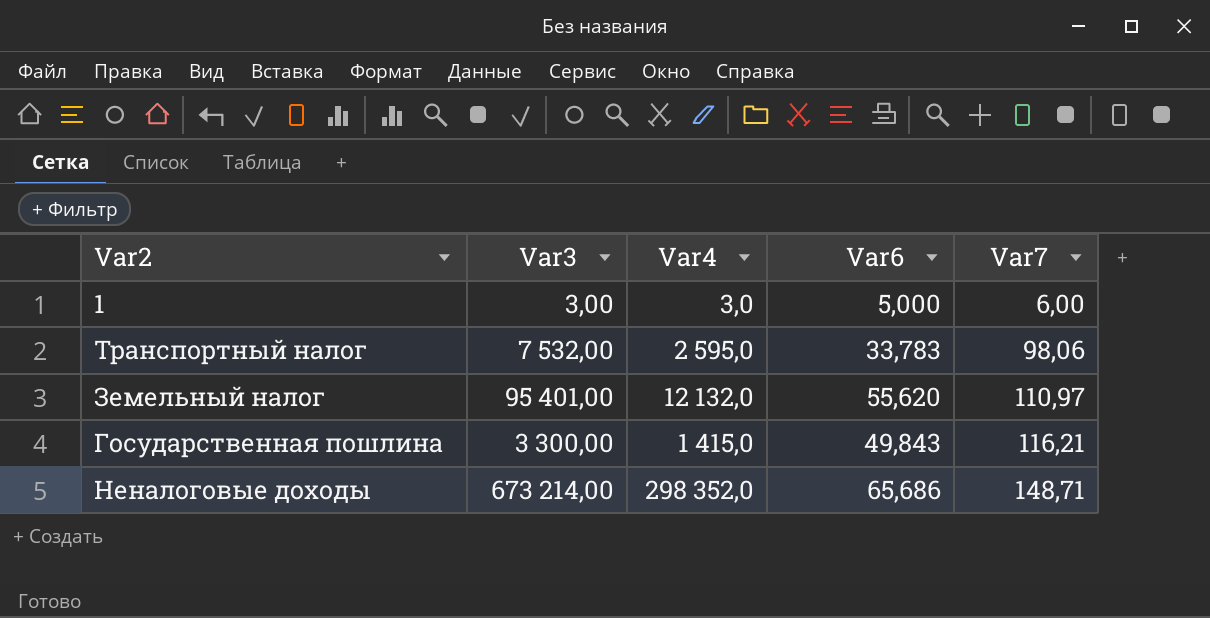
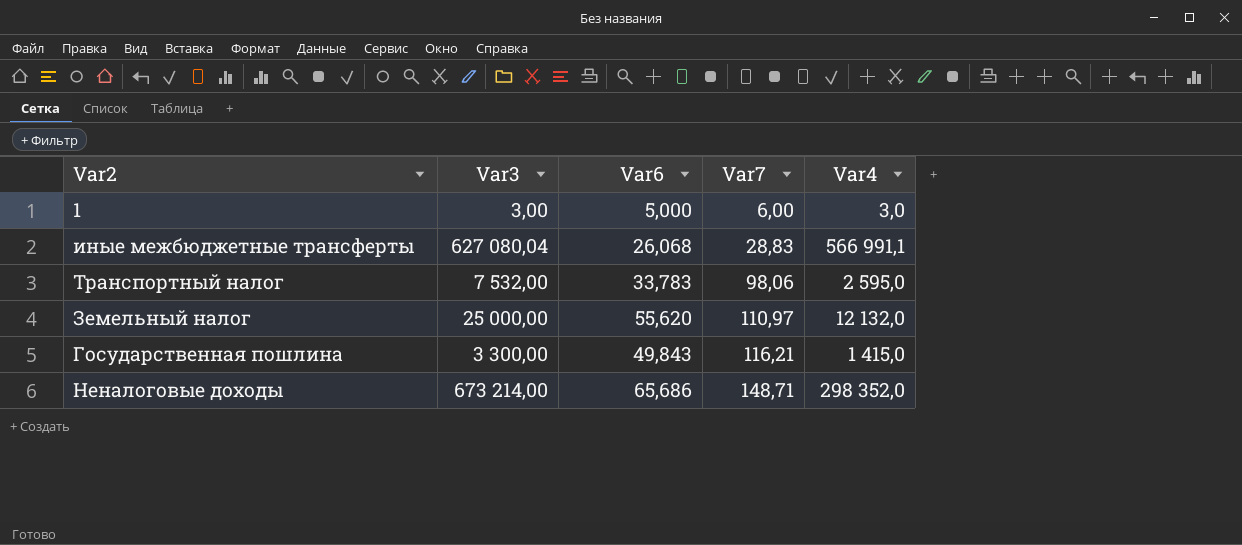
column Var4 | position: 3 -> 5
row иные межбюджетные трансферты: none -> 627 080,04 | 26,068 | 28,83 | 566 991,1
Земельный налог | Var3: 95 401,00 -> 25 000,00

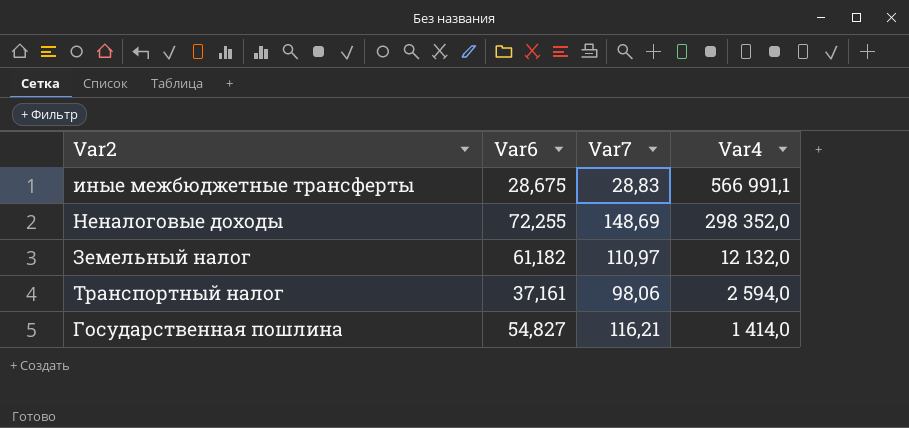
row order: Var7 ascending -> Var4 descending
column Var3 | position: 2 -> none
row 1: 3,00 | 5,000 | 6,00 | 3,0 -> none
иные межбюджетные трансферты | Var6: 26,068 -> 28,675
Неналоговые доходы | Var6: 65,686 -> 72,255
Неналоговые доходы | Var7: 148,71 -> 148,69
Земельный налог | Var6: 55,620 -> 61,182
Транспортный налог | Var6: 33,783 -> 37,161
Транспортный налог | Var4: 2 595,0 -> 2 594,0
Государственная пошлина | Var6: 49,843 -> 54,827
Государственная пошлина | Var4: 1 415,0 -> 1 414,0

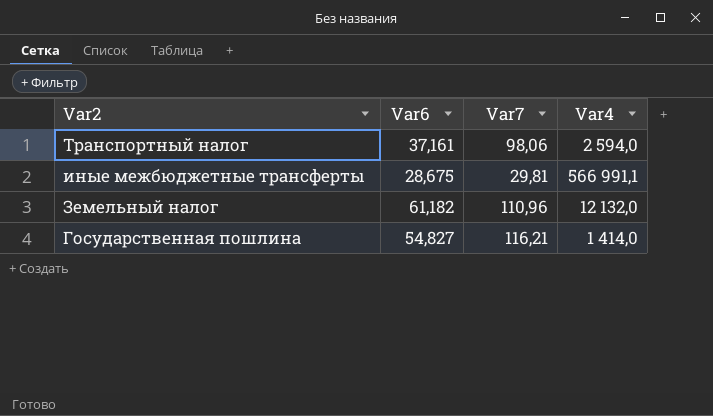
row order: Var4 descending -> Var2 descending
row Неналоговые доходы: 72,255 | 148,69 | 298 352,0 -> none
иные межбюджетные трансферты | Var7: 28,83 -> 29,81
Земельный налог | Var7: 110,97 -> 110,96

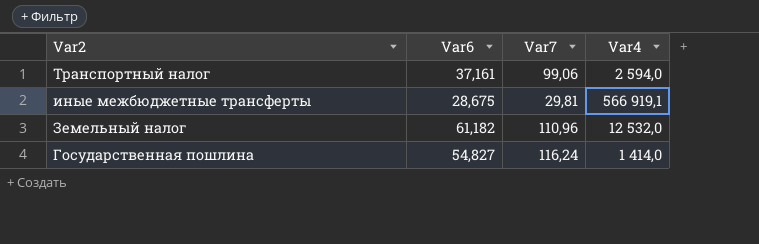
Транспортный налог | Var7: 98,06 -> 99,06
иные межбюджетные трансферты | Var4: 566 991,1 -> 566 919,1
Земельный налог | Var4: 12 132,0 -> 12 532,0
Государственная пошлина | Var7: 116,21 -> 116,24

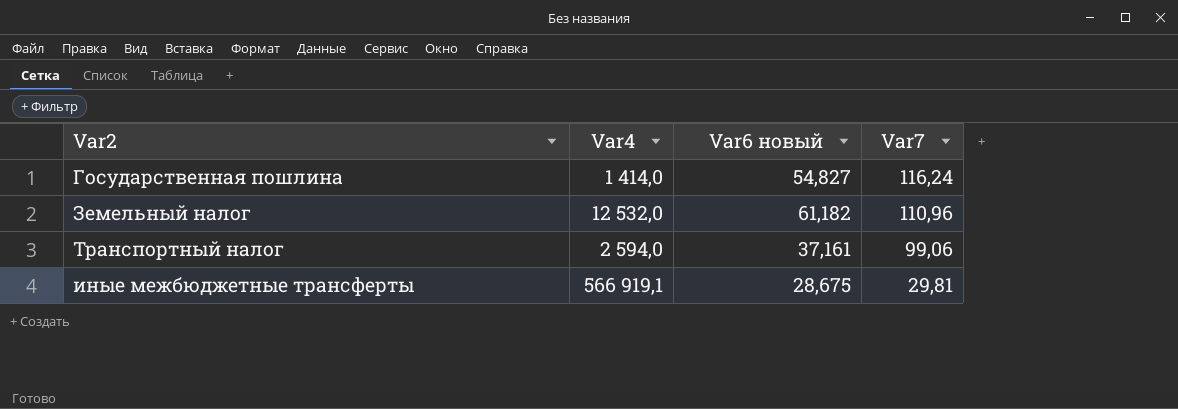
row order: Var2 descending -> Var7 descending
column Var4 | position: 4 -> 2
column name: Var6 -> Var6 новый

